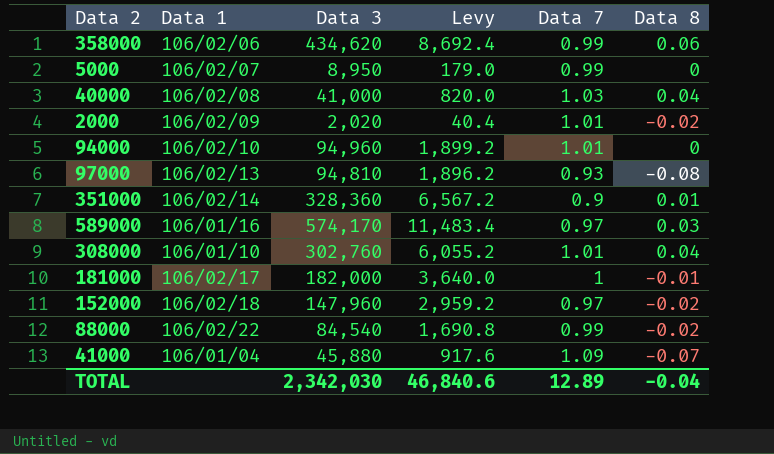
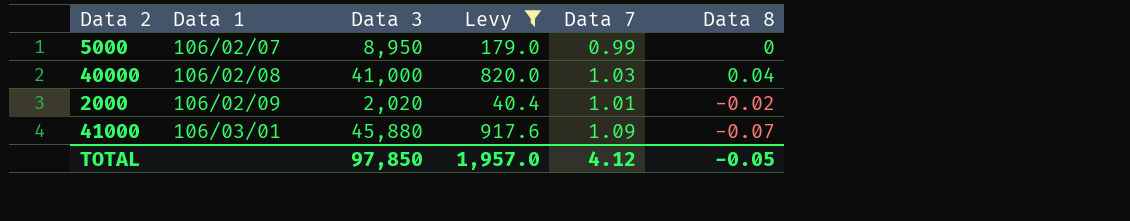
filter: none -> Levy <= 917.6
41000 | Data 1: 106/01/04 -> 106/03/01
TOTAL | Data 3: 2,342,030 -> 97,850
TOTAL | Levy: 46,840.6 -> 1,957.0
TOTAL | Data 7: 12.89 -> 4.12
TOTAL | Data 8: -0.04 -> -0.05

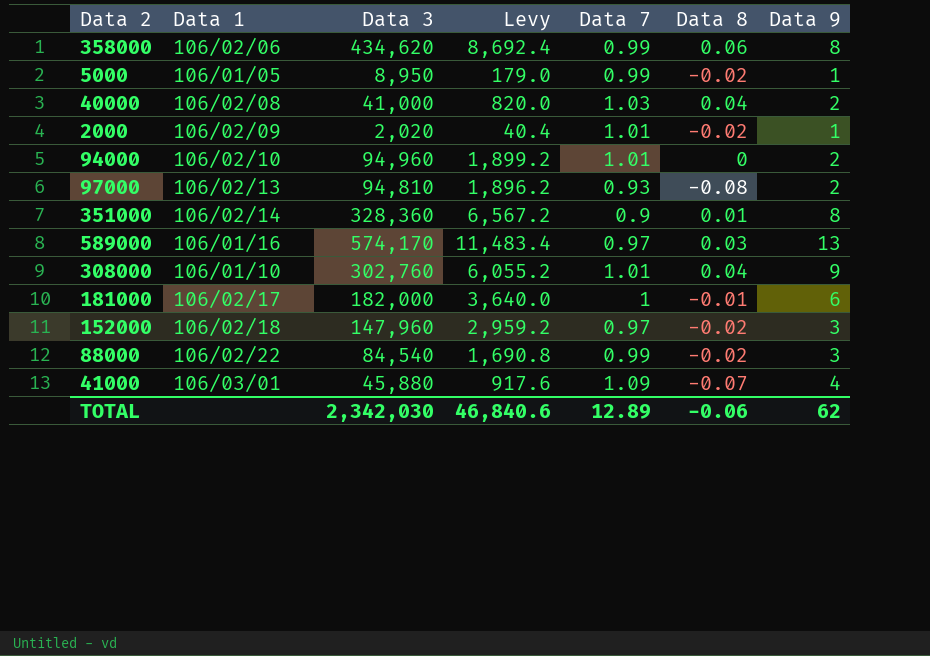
filter: Levy <= 917.6 -> none
column Data 9 | position: none -> 7
5000 | Data 1: 106/02/07 -> 106/01/05
5000 | Data 8: 0 -> -0.02
TOTAL | Data 3: 97,850 -> 2,342,030
TOTAL | Levy: 1,957.0 -> 46,840.6
TOTAL | Data 7: 4.12 -> 12.89
TOTAL | Data 8: -0.05 -> -0.06

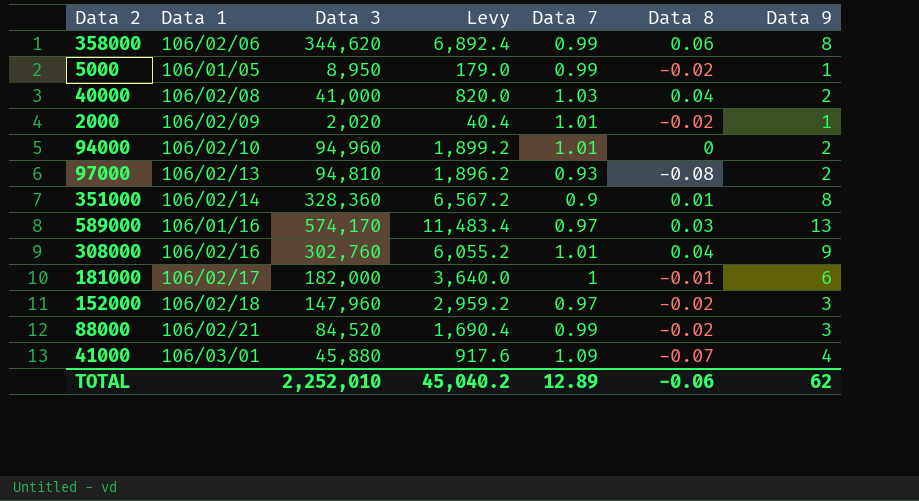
358000 | Data 3: 434,620 -> 344,620
358000 | Levy: 8,692.4 -> 6,892.4
308000 | Data 1: 106/01/10 -> 106/02/16
88000 | Data 1: 106/02/22 -> 106/02/21
88000 | Data 3: 84,540 -> 84,520
88000 | Levy: 1,690.8 -> 1,690.4
TOTAL | Data 3: 2,342,030 -> 2,252,010
TOTAL | Levy: 46,840.6 -> 45,040.2

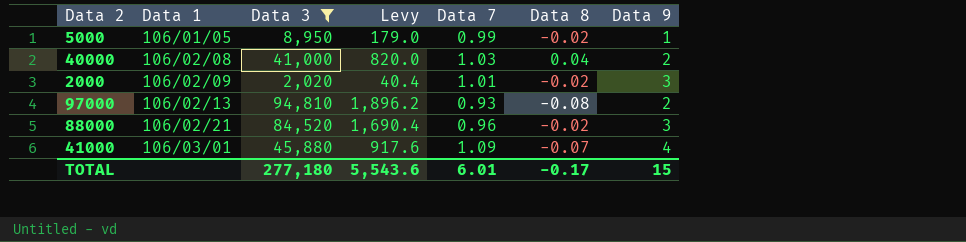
filter: none -> Data 3 <= 94,810
2000 | Data 9: 1 -> 3
88000 | Data 7: 0.99 -> 0.96
TOTAL | Data 3: 2,252,010 -> 277,180
TOTAL | Levy: 45,040.2 -> 5,543.6
TOTAL | Data 7: 12.89 -> 6.01
TOTAL | Data 8: -0.06 -> -0.17
TOTAL | Data 9: 62 -> 15

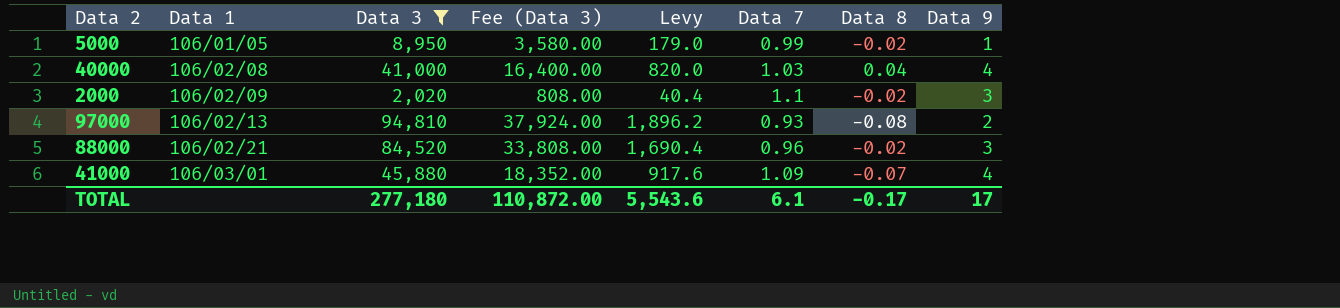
column Fee (Data 3) | formula: none -> [Data 3] * 0.4
40000 | Data 9: 2 -> 4
2000 | Data 7: 1.01 -> 1.1
TOTAL | Data 7: 6.01 -> 6.1
TOTAL | Data 9: 15 -> 17

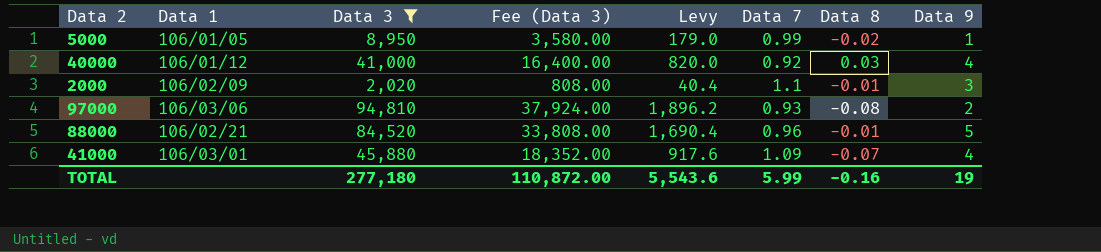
40000 | Data 1: 106/02/08 -> 106/01/12
40000 | Data 7: 1.03 -> 0.92
40000 | Data 8: 0.04 -> 0.03
2000 | Data 8: -0.02 -> -0.01
97000 | Data 1: 106/02/13 -> 106/03/06
88000 | Data 8: -0.02 -> -0.01
88000 | Data 9: 3 -> 5
TOTAL | Data 7: 6.1 -> 5.99
TOTAL | Data 8: -0.17 -> -0.16
TOTAL | Data 9: 17 -> 19

